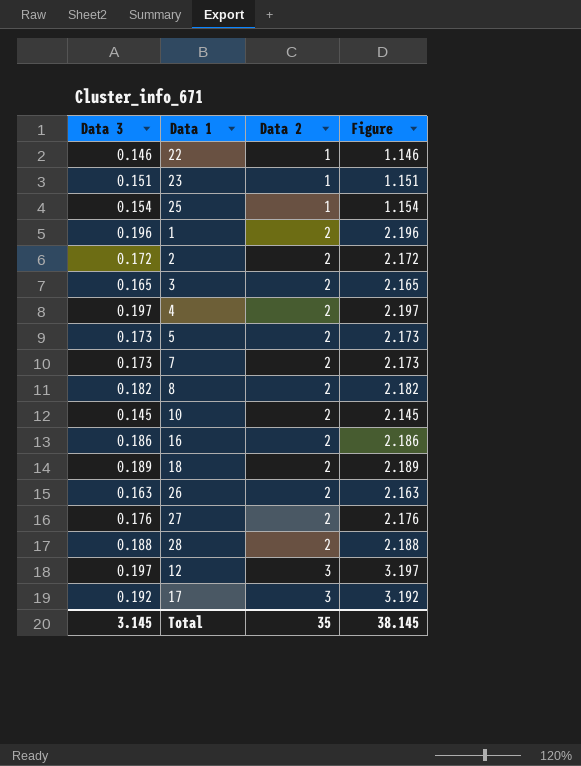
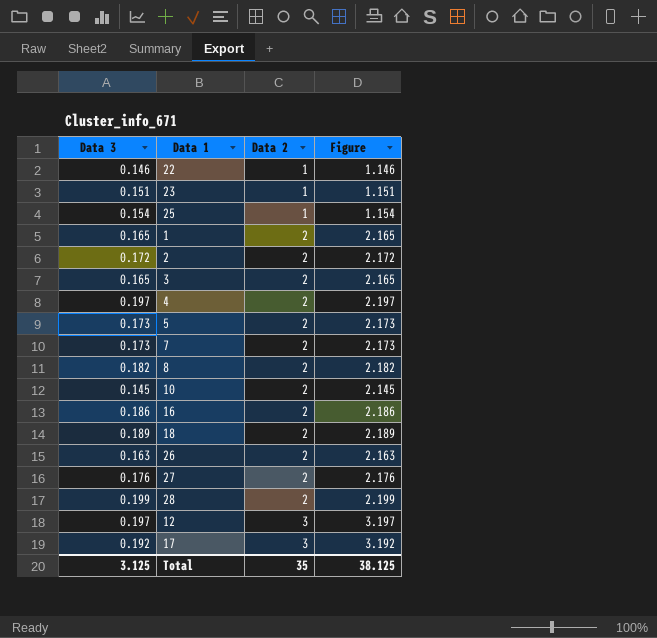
1 | Data 3: 0.196 -> 0.165
1 | Figure: 2.196 -> 2.165
28 | Data 3: 0.188 -> 0.199
28 | Figure: 2.188 -> 2.199
Total | Data 3: 3.145 -> 3.125
Total | Figure: 38.145 -> 38.125

